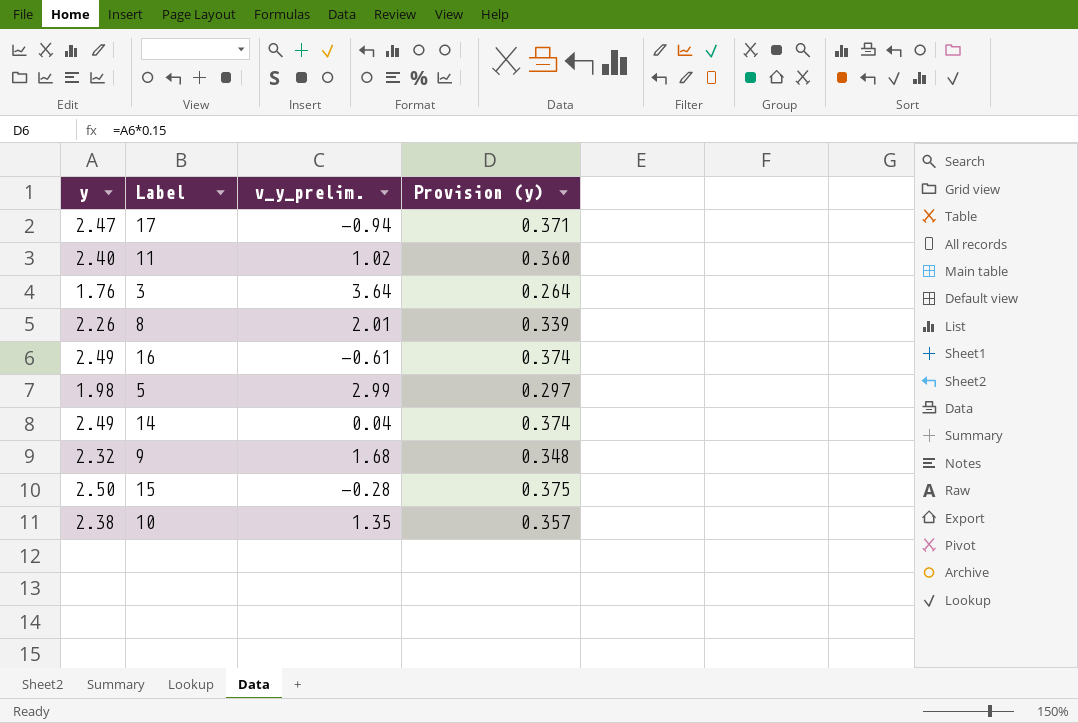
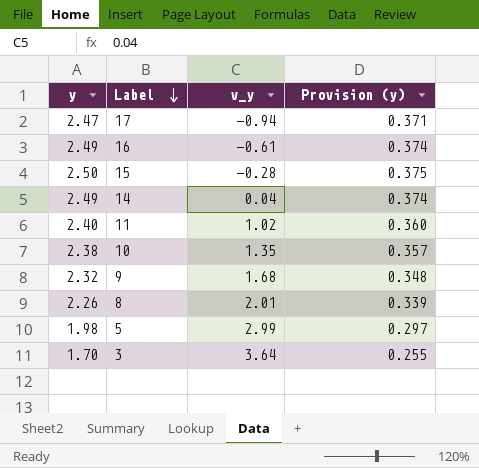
row order: none -> Label descending
column name: v_y_prelim. -> v_y
3 | y: 1.76 -> 1.70
3 | Provision (y): 0.264 -> 0.255

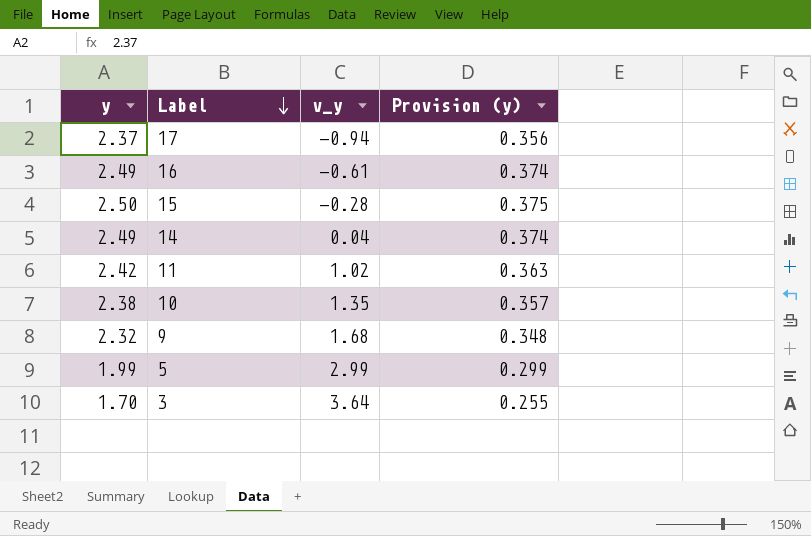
row 8: 2.26 | 2.01 | 0.339 -> none
17 | y: 2.47 -> 2.37
17 | Provision (y): 0.371 -> 0.356
11 | y: 2.40 -> 2.42
11 | Provision (y): 0.360 -> 0.363
5 | y: 1.98 -> 1.99
5 | Provision (y): 0.297 -> 0.299

